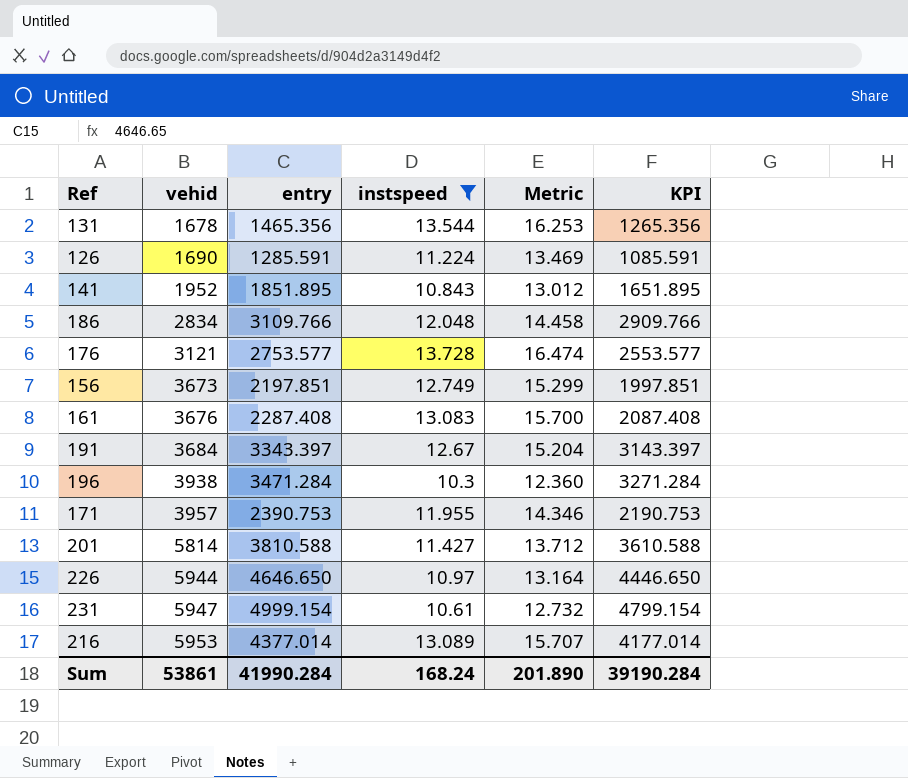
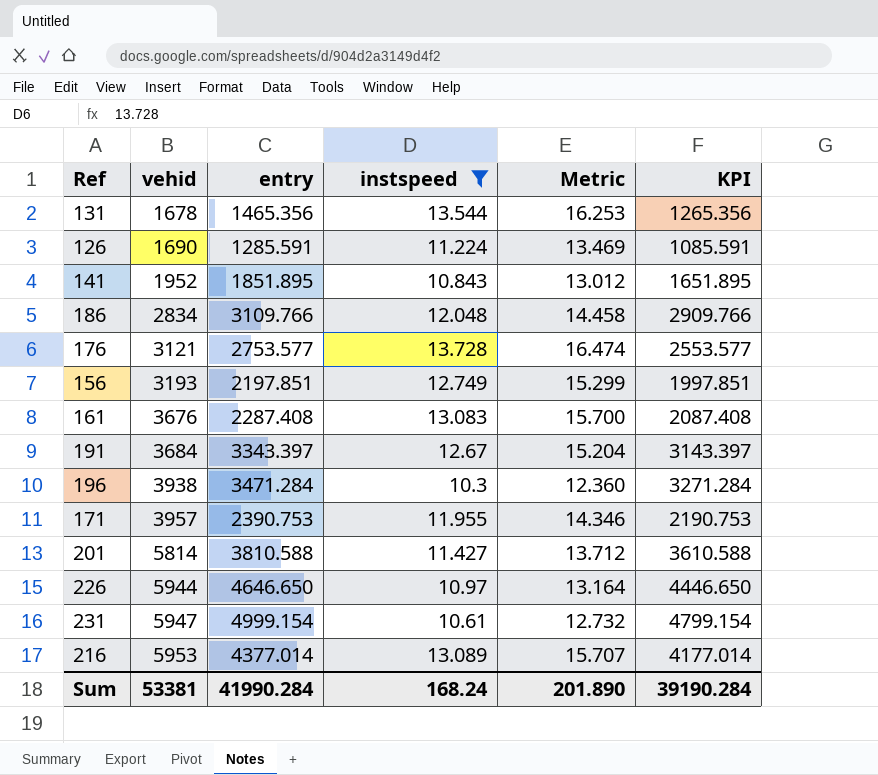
156 | vehid: 3673 -> 3193
Sum | vehid: 53861 -> 53381

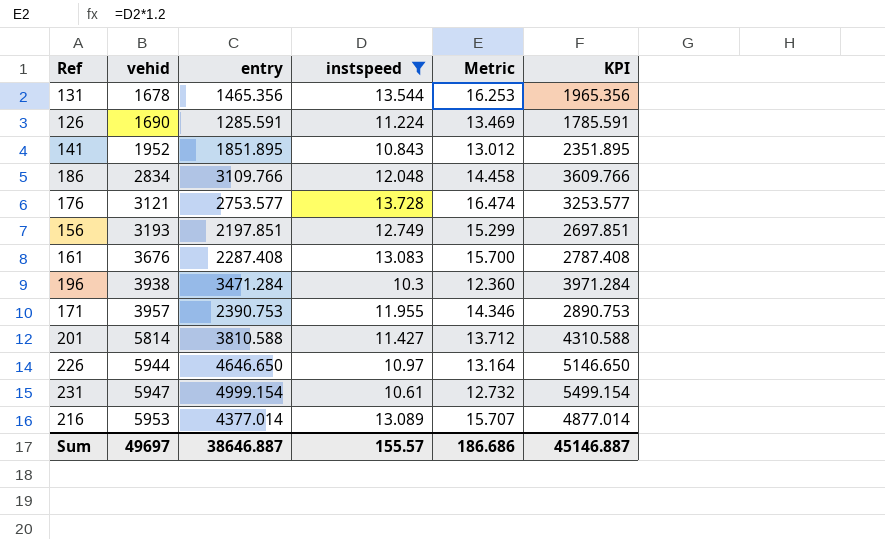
column KPI | formula: [entry] - 200 -> [entry] + 500
row 191: 3684 | 3343.397 | 12.67 | 15.204 | 3143.397 -> none
Sum | vehid: 53381 -> 49697
Sum | entry: 41990.284 -> 38646.887
Sum | instspeed: 168.24 -> 155.57
Sum | Metric: 201.890 -> 186.686
Sum | KPI: 39190.284 -> 45146.887

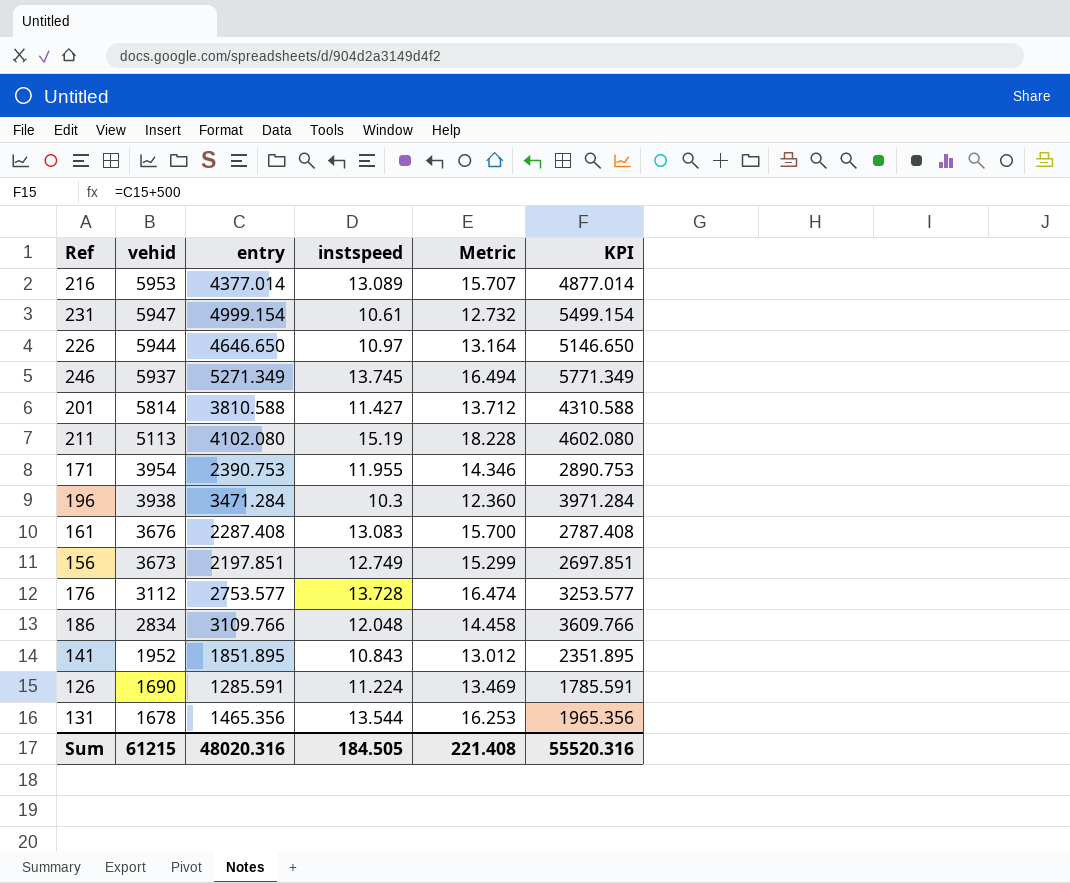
filter: instspeed <= 13.728 -> none
row order: vehid ascending -> vehid descending
171 | vehid: 3957 -> 3954
156 | vehid: 3193 -> 3673
176 | vehid: 3121 -> 3112
Sum | vehid: 49697 -> 61215
Sum | entry: 38646.887 -> 48020.316
Sum | instspeed: 155.57 -> 184.505
Sum | Metric: 186.686 -> 221.408
Sum | KPI: 45146.887 -> 55520.316

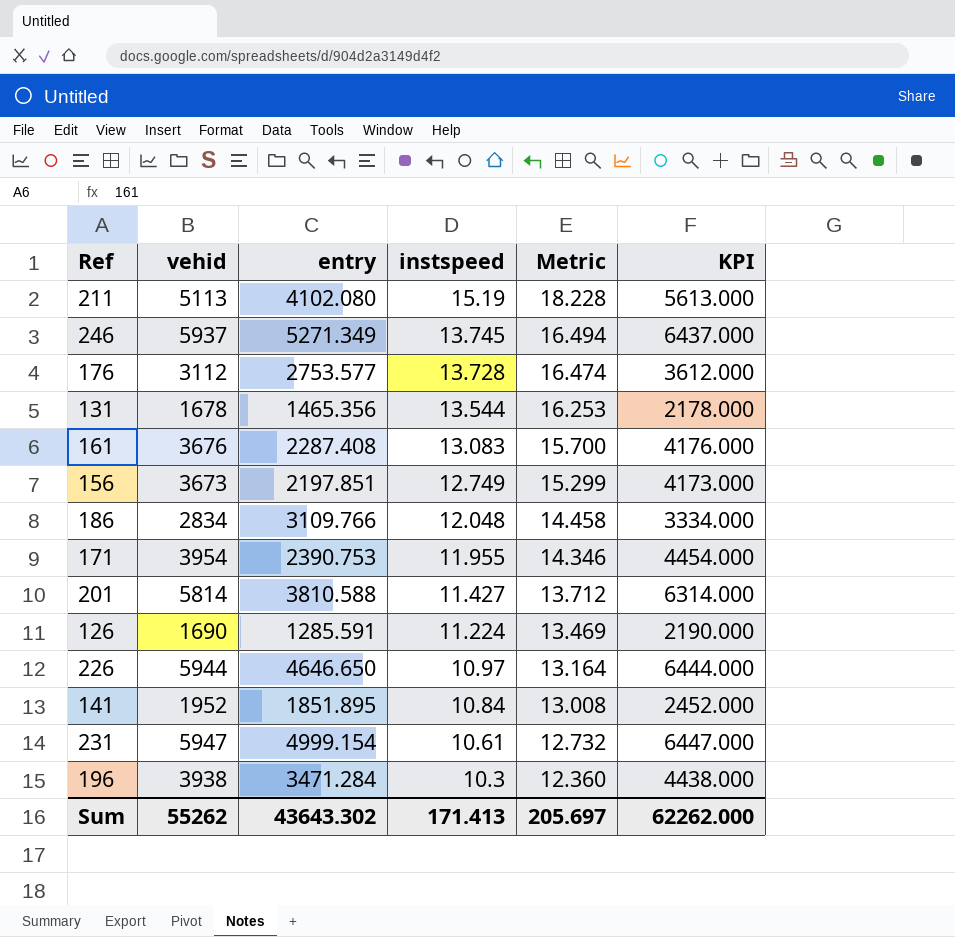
row order: vehid descending -> instspeed descending
column KPI | formula: [entry] + 500 -> [vehid] + 500
row 216: 5953 | 4377.014 | 13.089 | 15.707 | 4877.014 -> none
141 | instspeed: 10.843 -> 10.84
141 | Metric: 13.012 -> 13.008
Sum | vehid: 61215 -> 55262
Sum | entry: 48020.316 -> 43643.302
Sum | instspeed: 184.505 -> 171.413
Sum | Metric: 221.408 -> 205.697
Sum | KPI: 55520.316 -> 62262.000

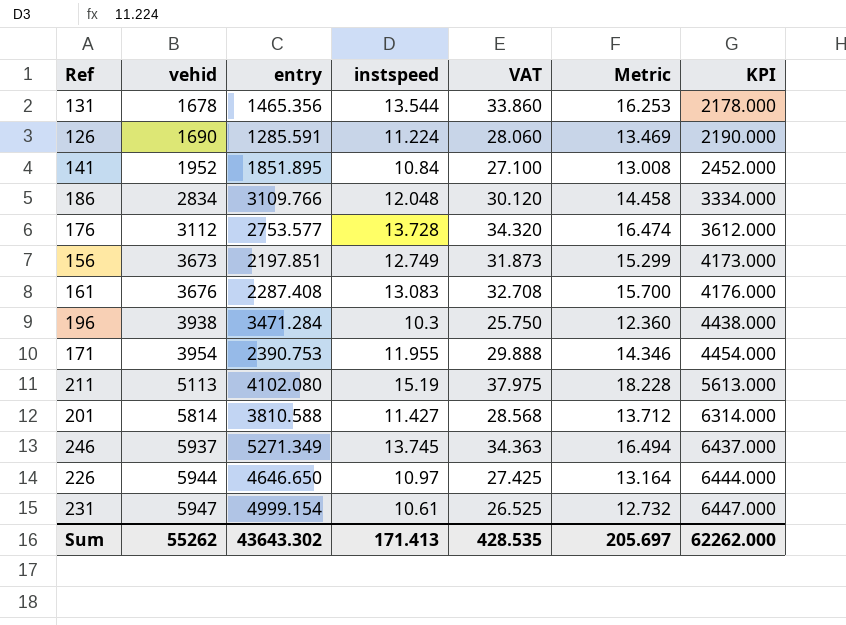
row order: instspeed descending -> vehid ascending
column VAT | formula: none -> [instspeed] * 2.5

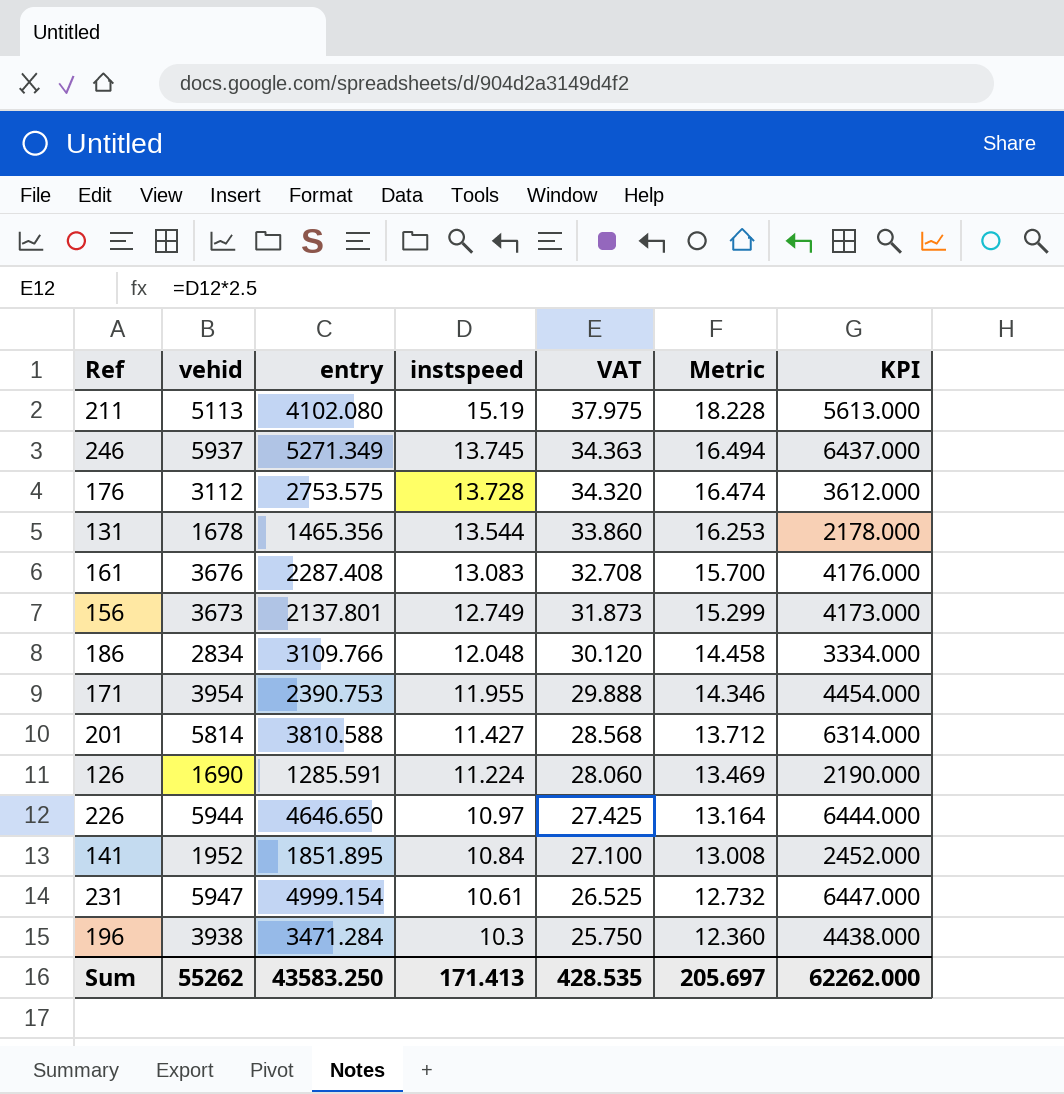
row order: vehid ascending -> instspeed descending
176 | entry: 2753.577 -> 2753.575
156 | entry: 2197.851 -> 2137.801
Sum | entry: 43643.302 -> 43583.250

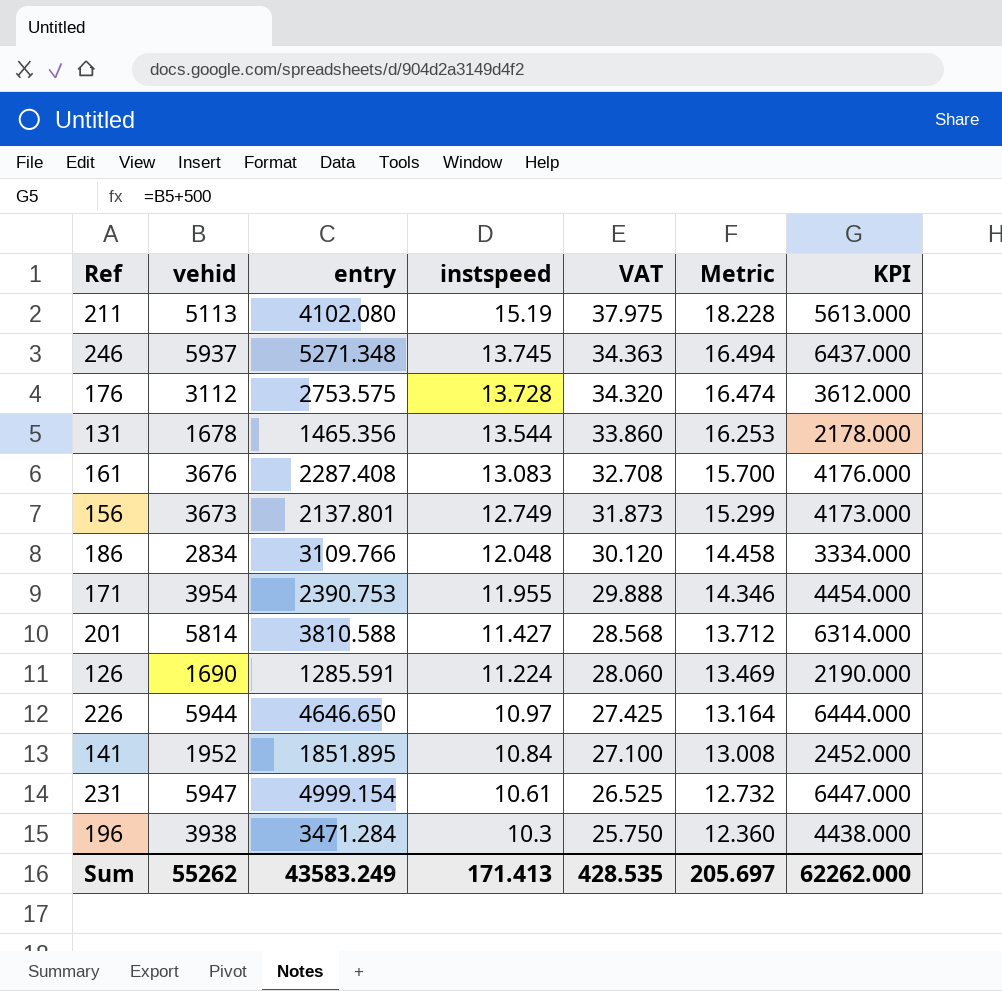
246 | entry: 5271.349 -> 5271.348
Sum | entry: 43583.250 -> 43583.249

